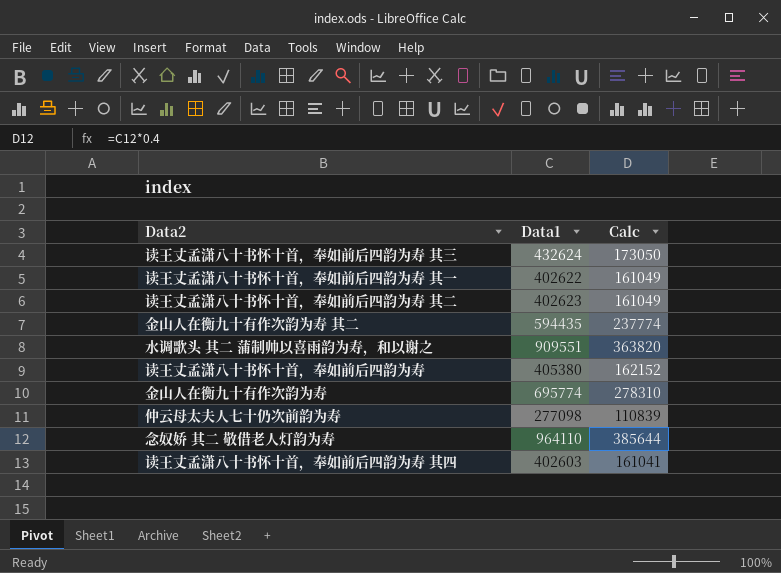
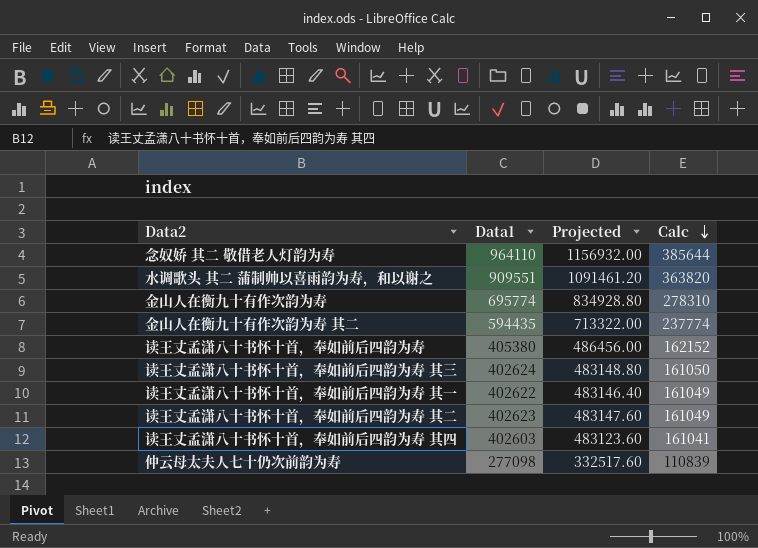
row order: none -> Calc descending
column Projected | formula: none -> [Data1] * 1.2
读王丈孟潇八十书怀十首，奉如前后四韵为寿 其三 | Data1: 432624 -> 402624
读王丈孟潇八十书怀十首，奉如前后四韵为寿 其三 | Calc: 173050 -> 161050

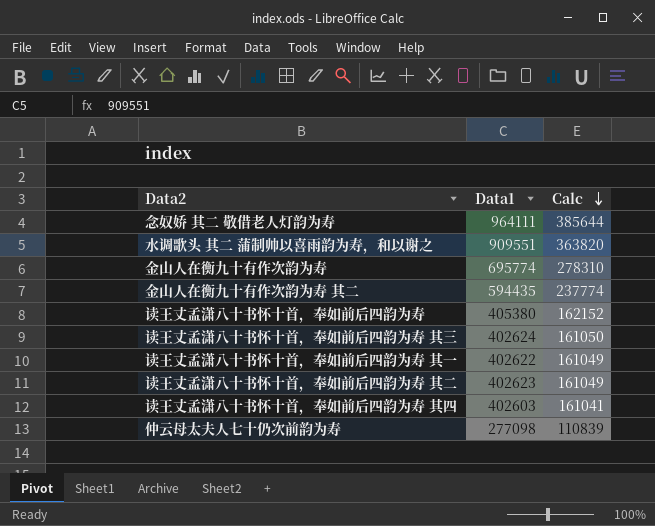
column Projected | formula: [Data1] * 1.2 -> none
念奴娇 其二 敬借老人灯韵为寿 | Data1: 964110 -> 964111

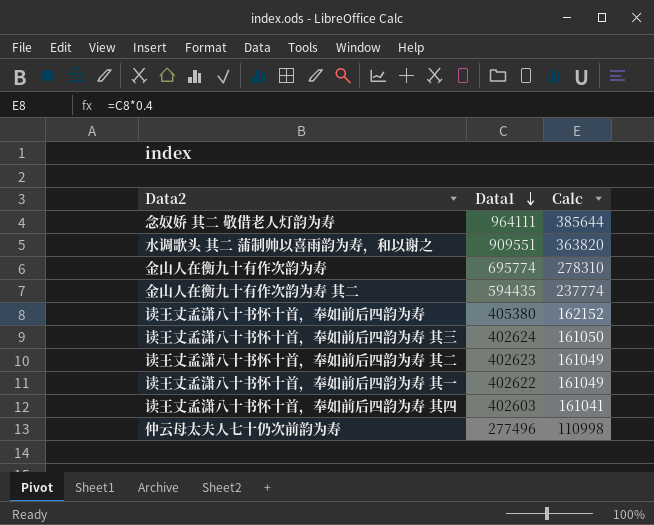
row order: Calc descending -> Data1 descending
仲云母太夫人七十仍次前韵为寿 | Data1: 277098 -> 277496
仲云母太夫人七十仍次前韵为寿 | Calc: 110839 -> 110998

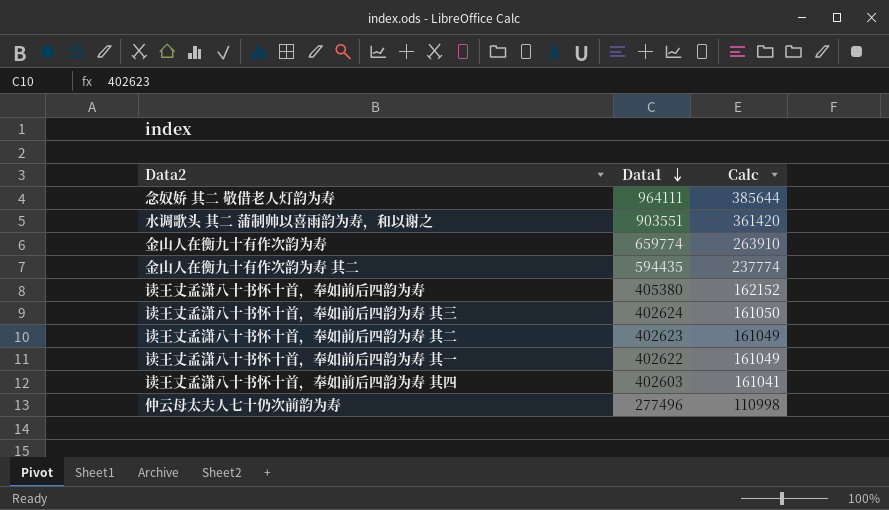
水调歌头 其二 蒲制帅以喜雨韵为寿，和以谢之 | Data1: 909551 -> 903551
水调歌头 其二 蒲制帅以喜雨韵为寿，和以谢之 | Calc: 363820 -> 361420
金山人在衡九十有作次韵为寿 | Data1: 695774 -> 659774
金山人在衡九十有作次韵为寿 | Calc: 278310 -> 263910

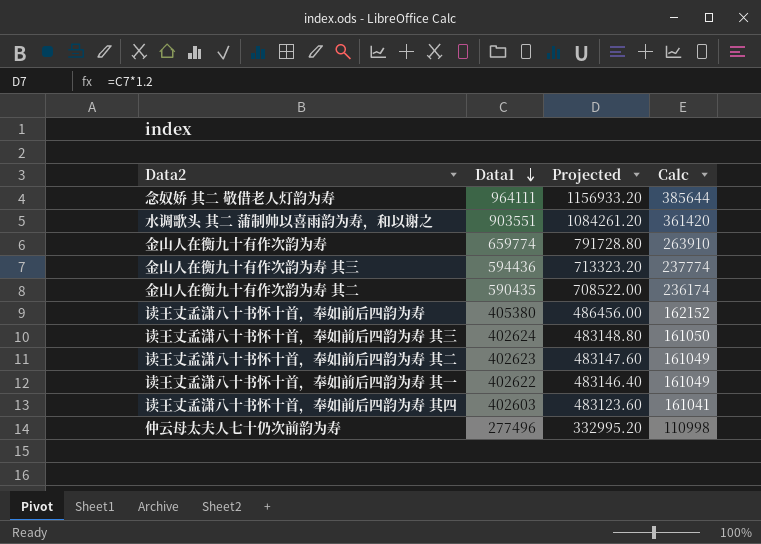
column Projected | formula: none -> [Data1] * 1.2
row 金山人在衡九十有作次韵为寿 其三: none -> 594436 | 713323.20 | 237774
金山人在衡九十有作次韵为寿 其二 | Data1: 594435 -> 590435
金山人在衡九十有作次韵为寿 其二 | Calc: 237774 -> 236174

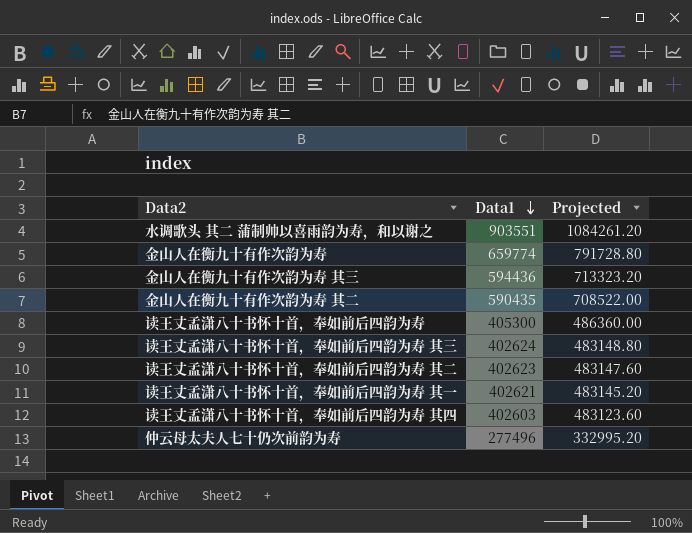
column Calc | formula: [Data1] * 0.4 -> none
row 念奴娇 其二 敬借老人灯韵为寿: 964111 | 1156933.20 | 385644 -> none
读王丈孟潇八十书怀十首，奉如前后四韵为寿 | Data1: 405380 -> 405300
读王丈孟潇八十书怀十首，奉如前后四韵为寿 | Projected: 486456.00 -> 486360.00
读王丈孟潇八十书怀十首，奉如前后四韵为寿 其一 | Data1: 402622 -> 402621
读王丈孟潇八十书怀十首，奉如前后四韵为寿 其一 | Projected: 483146.40 -> 483145.20

